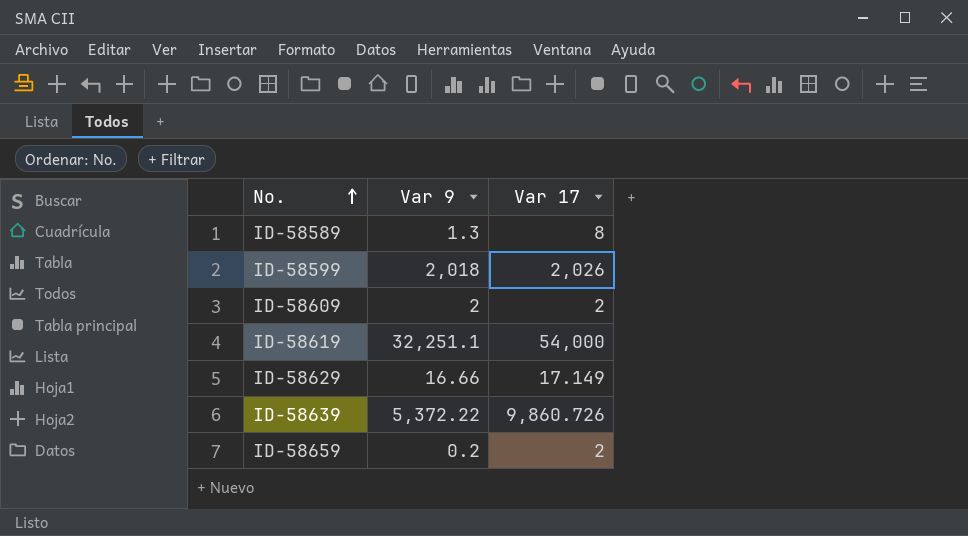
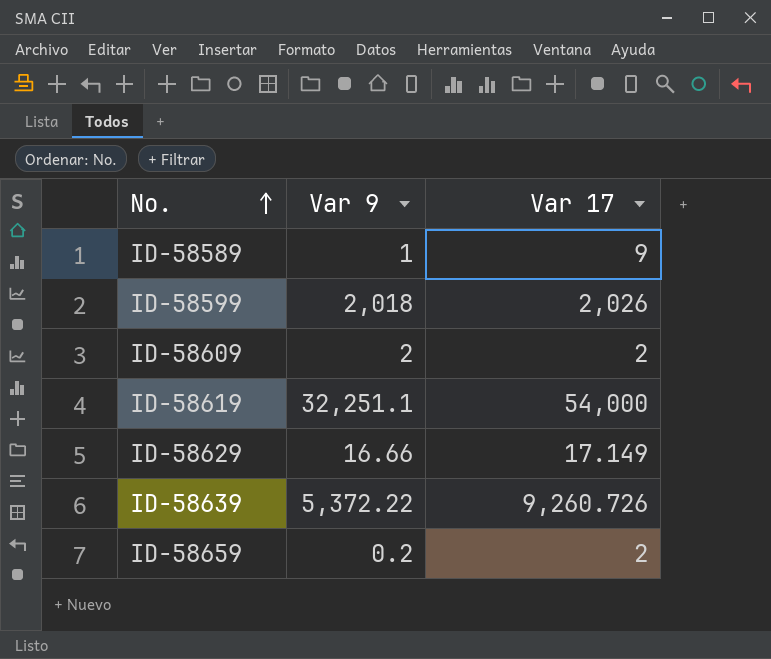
ID-58589 | Var 9: 1.3 -> 1
ID-58589 | Var 17: 8 -> 9
ID-58639 | Var 17: 9,860.726 -> 9,260.726

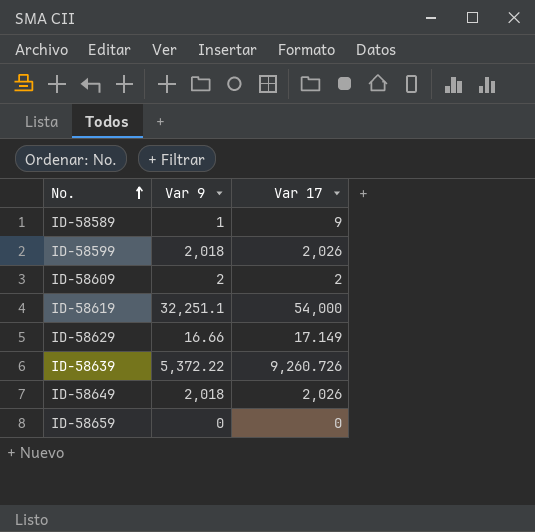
row ID-58649: none -> 2,018 | 2,026
ID-58659 | Var 9: 0.2 -> 0
ID-58659 | Var 17: 2 -> 0

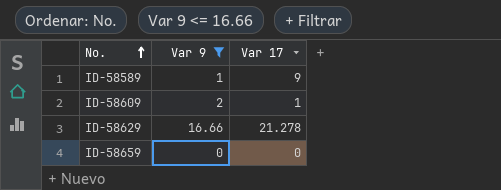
filter: none -> Var 9 <= 16.66
ID-58609 | Var 17: 2 -> 1
ID-58629 | Var 17: 17.149 -> 21.278

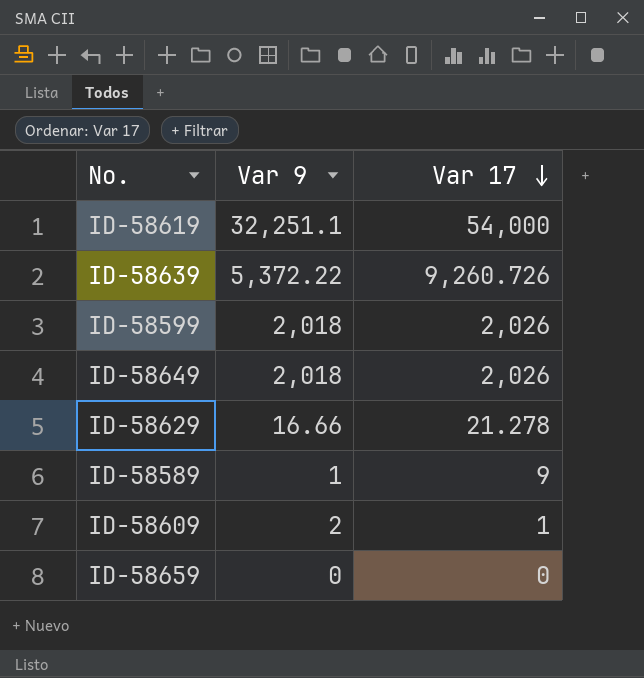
filter: Var 9 <= 16.66 -> none
row order: No. ascending -> Var 17 descending

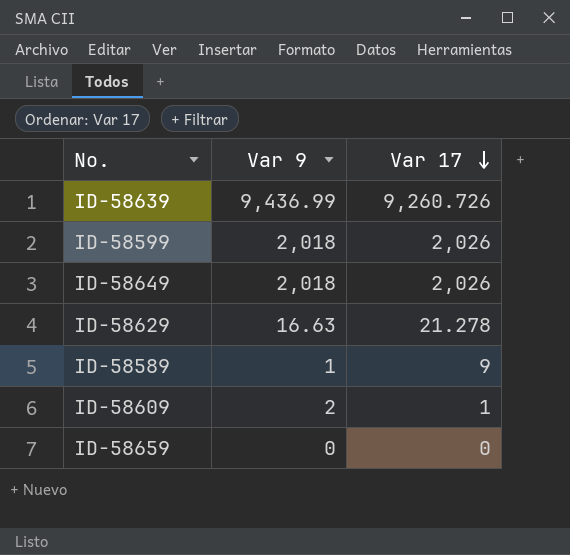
row ID-58619: 32,251.1 | 54,000 -> none
ID-58639 | Var 9: 5,372.22 -> 9,436.99
ID-58629 | Var 9: 16.66 -> 16.63

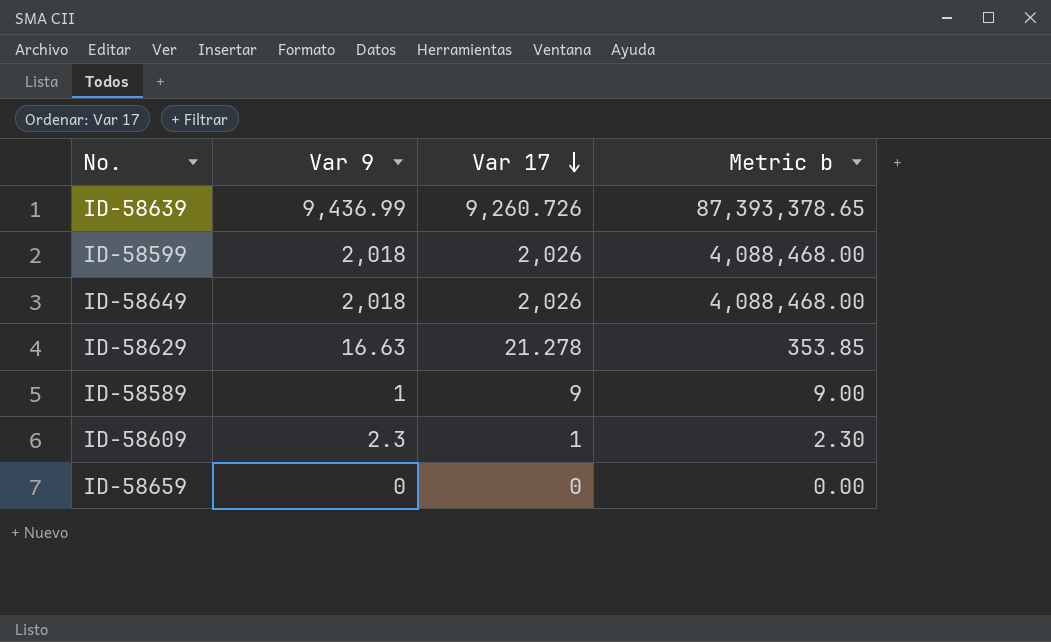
column Metric b | formula: none -> [Var 9] * [Var 17]
ID-58609 | Var 9: 2 -> 2.3

